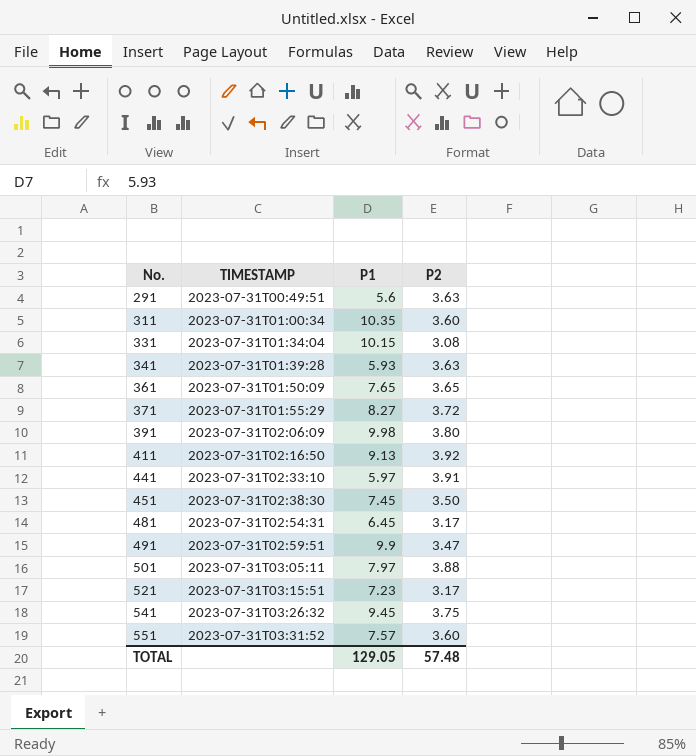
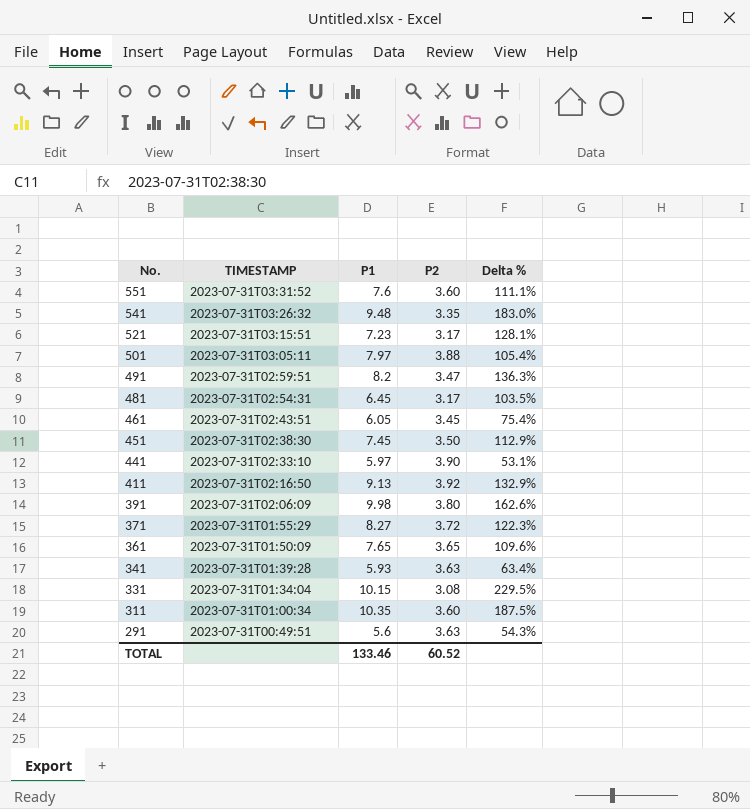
row order: No. ascending -> No. descending
column Delta % | formula: none -> ([P1] - [P2]) / [P2]
551 | P1: 7.57 -> 7.6
541 | P1: 9.45 -> 9.48
541 | P2: 3.75 -> 3.35
491 | P1: 9.9 -> 8.2
row 461: none -> 2023-07-31T02:43:51 | 6.05 | 3.45 | 75.4%
441 | P2: 3.91 -> 3.90
TOTAL | P1: 129.05 -> 133.46
TOTAL | P2: 57.48 -> 60.52

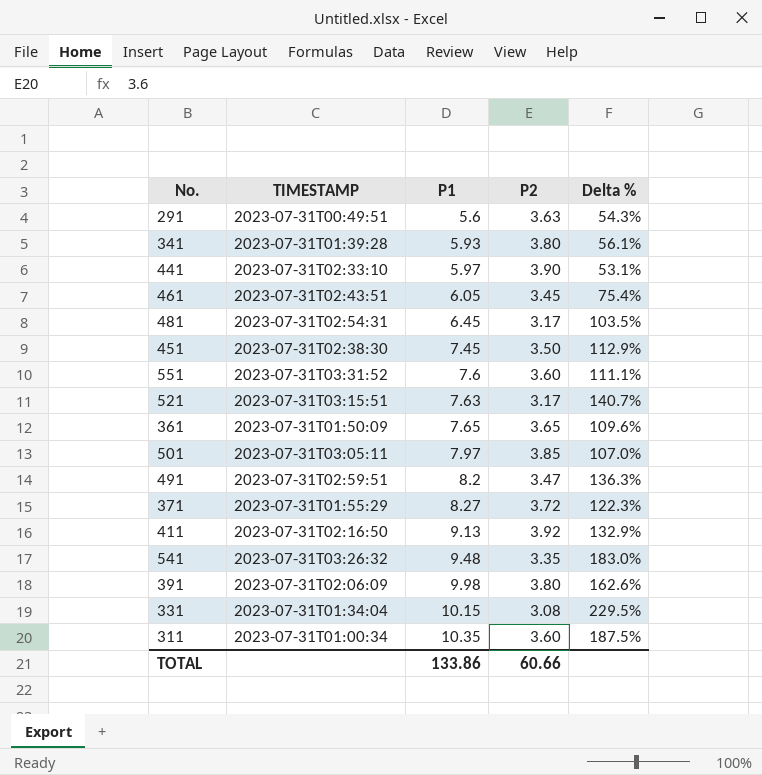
row order: No. descending -> P1 ascending
341 | P2: 3.63 -> 3.80
341 | Delta %: 63.4% -> 56.1%
521 | P1: 7.23 -> 7.63
521 | Delta %: 128.1% -> 140.7%
501 | P2: 3.88 -> 3.85
501 | Delta %: 105.4% -> 107.0%
TOTAL | P1: 133.46 -> 133.86
TOTAL | P2: 60.52 -> 60.66

